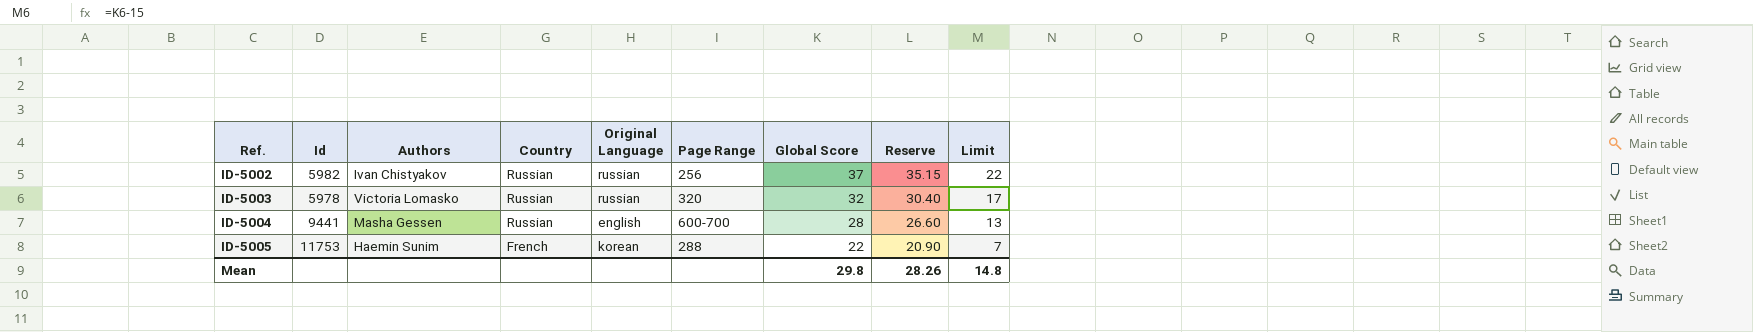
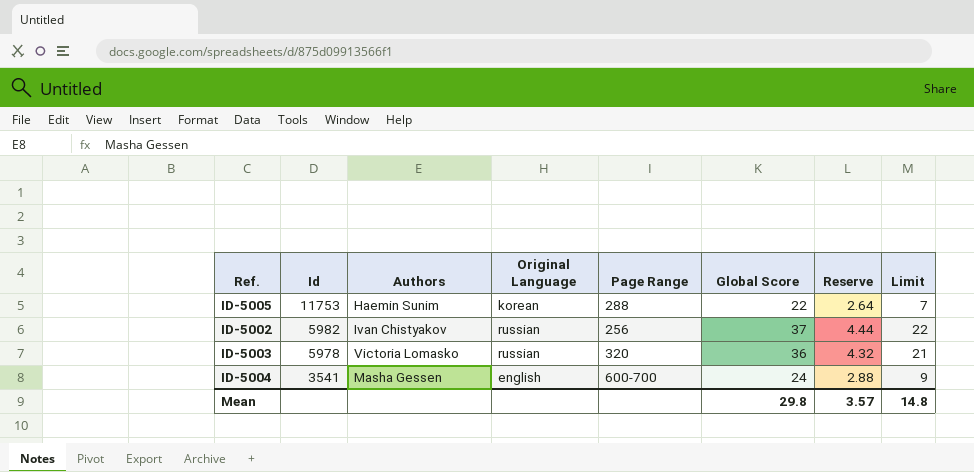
row order: Ref. ascending -> Id descending
column Country | position: 4 -> none
column Reserve | formula: [Global Score] * 0.95 -> [Global Score] * 0.12
ID-5003 | Global Score: 32 -> 36
ID-5003 | Limit: 17 -> 21
ID-5004 | Id: 9441 -> 3541
ID-5004 | Global Score: 28 -> 24
ID-5004 | Limit: 13 -> 9
Mean | Reserve: 28.26 -> 3.57

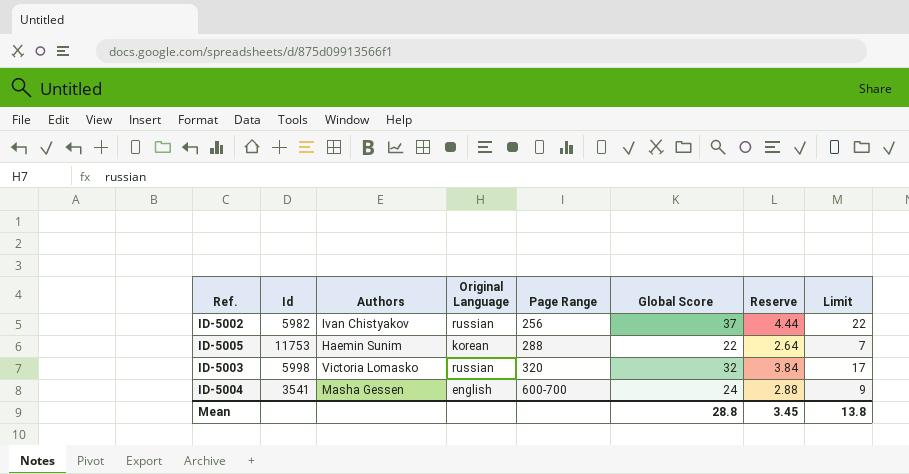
row order: Id descending -> Page Range ascending
ID-5003 | Id: 5978 -> 5998
ID-5003 | Global Score: 36 -> 32
ID-5003 | Reserve: 4.32 -> 3.84
ID-5003 | Limit: 21 -> 17
Mean | Global Score: 29.8 -> 28.8
Mean | Reserve: 3.57 -> 3.45
Mean | Limit: 14.8 -> 13.8

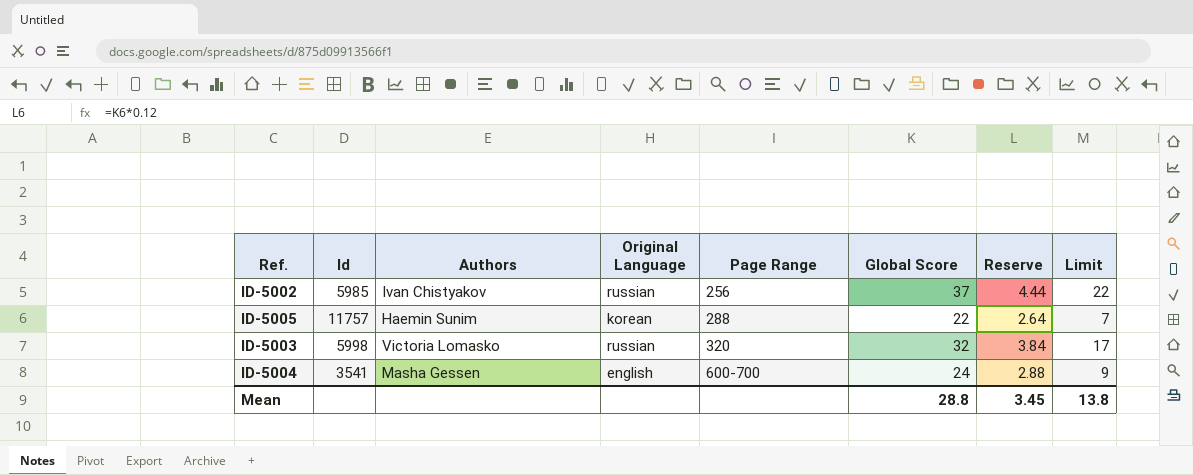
ID-5002 | Id: 5982 -> 5985
ID-5005 | Id: 11753 -> 11757

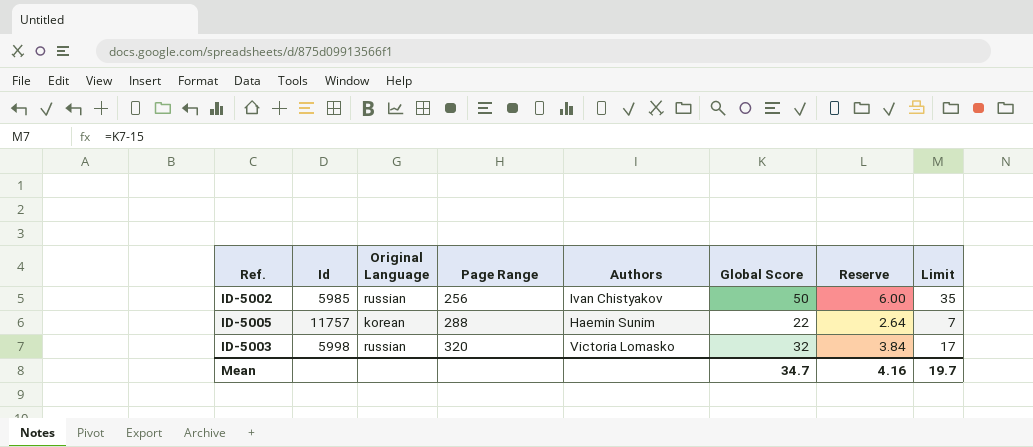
column Authors | position: 3 -> 5
row ID-5004: 3541 | Masha Gessen | english | 600-700 | 24 | 2.88 | 9 -> none
ID-5002 | Global Score: 37 -> 50
ID-5002 | Reserve: 4.44 -> 6.00
ID-5002 | Limit: 22 -> 35
Mean | Global Score: 28.8 -> 34.7
Mean | Reserve: 3.45 -> 4.16
Mean | Limit: 13.8 -> 19.7

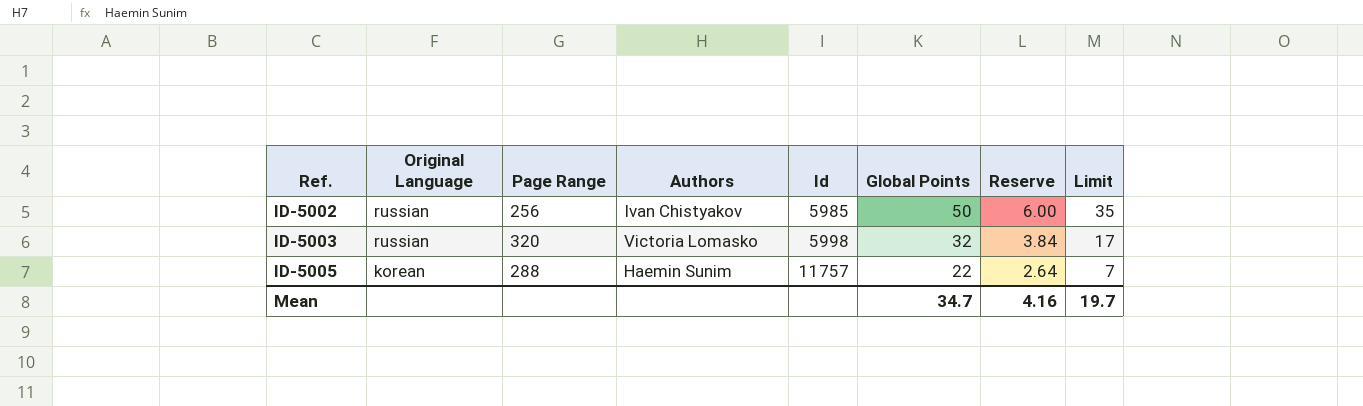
row order: Page Range ascending -> Ref. ascending
column Id | position: 2 -> 5
column name: Global Score -> Global Points

